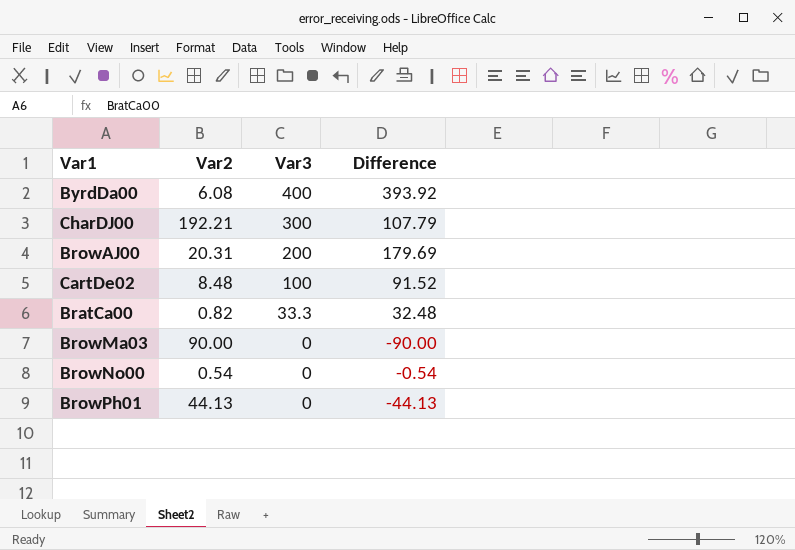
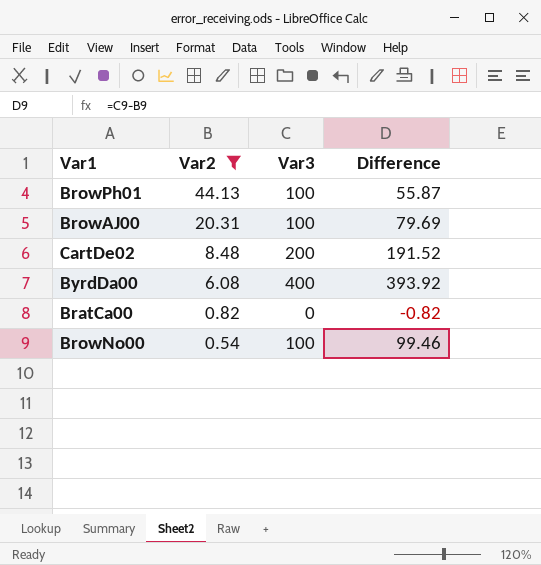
filter: none -> Var2 <= 44.13
row order: Var3 descending -> Var2 descending
BrowPh01 | Var3: 0 -> 100
BrowPh01 | Difference: -44.13 -> 55.87
BrowAJ00 | Var3: 200 -> 100
BrowAJ00 | Difference: 179.69 -> 79.69
CartDe02 | Var3: 100 -> 200
CartDe02 | Difference: 91.52 -> 191.52
BratCa00 | Var3: 33.3 -> 0
BratCa00 | Difference: 32.48 -> -0.82
BrowNo00 | Var3: 0 -> 100
BrowNo00 | Difference: -0.54 -> 99.46

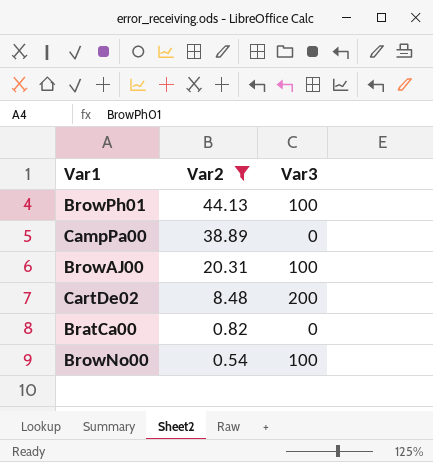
column Difference | formula: [Var3] - [Var2] -> none
row ByrdDa00: 6.08 | 400 | 393.92 -> none
row CampPa00: none -> 38.89 | 0

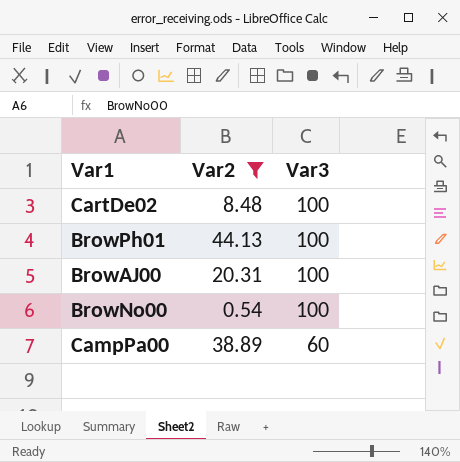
row order: Var2 descending -> Var3 descending
row BratCa00: 0.82 | 0 -> none
CartDe02 | Var3: 200 -> 100
CampPa00 | Var3: 0 -> 60

